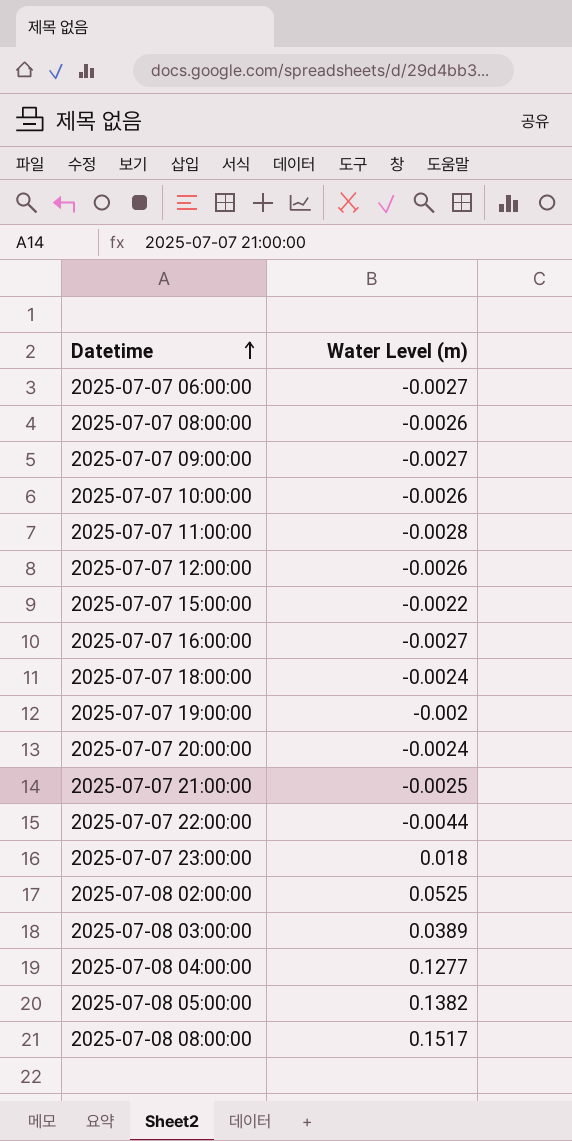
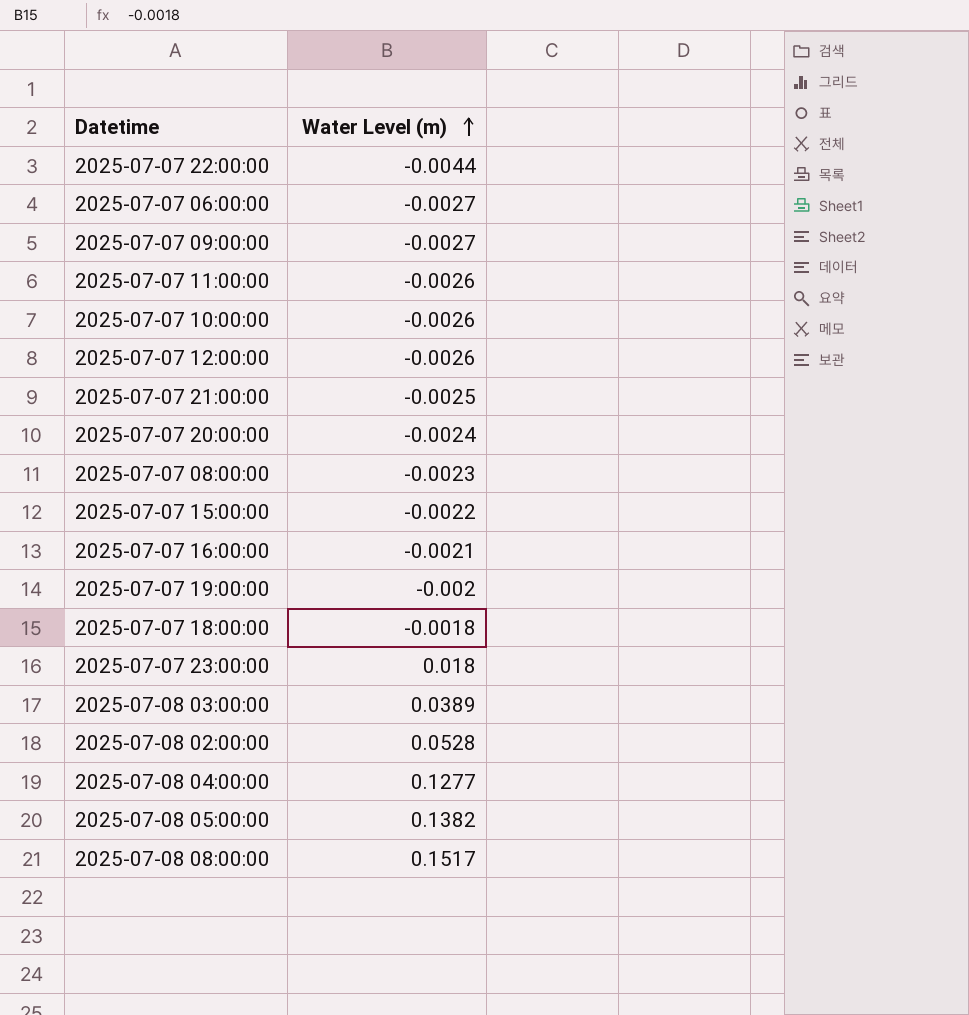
row order: Datetime ascending -> Water Level (m) ascending
2025-07-07 11:00:00 | Water Level (m): -0.0028 -> -0.0026
2025-07-07 08:00:00 | Water Level (m): -0.0026 -> -0.0023
2025-07-07 16:00:00 | Water Level (m): -0.0027 -> -0.0021
2025-07-07 18:00:00 | Water Level (m): -0.0024 -> -0.0018
2025-07-08 02:00:00 | Water Level (m): 0.0525 -> 0.0528

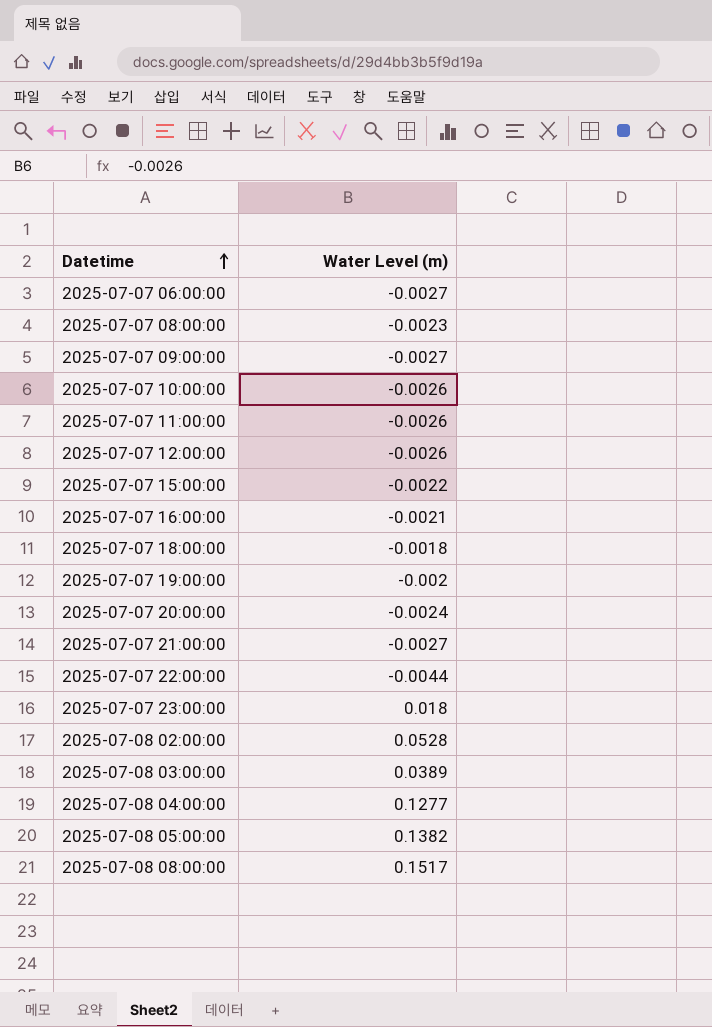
row order: Water Level (m) ascending -> Datetime ascending
2025-07-07 21:00:00 | Water Level (m): -0.0025 -> -0.0027

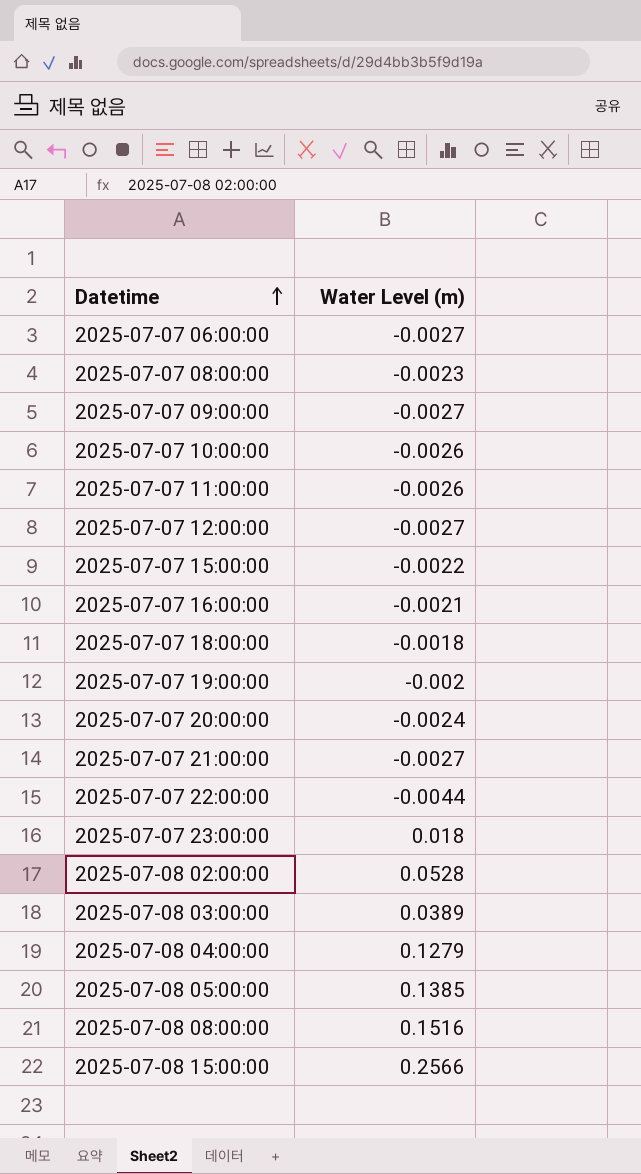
2025-07-07 12:00:00 | Water Level (m): -0.0026 -> -0.0027
2025-07-08 04:00:00 | Water Level (m): 0.1277 -> 0.1279
2025-07-08 05:00:00 | Water Level (m): 0.1382 -> 0.1385
2025-07-08 08:00:00 | Water Level (m): 0.1517 -> 0.1516
row 2025-07-08 15:00:00: none -> 0.2566

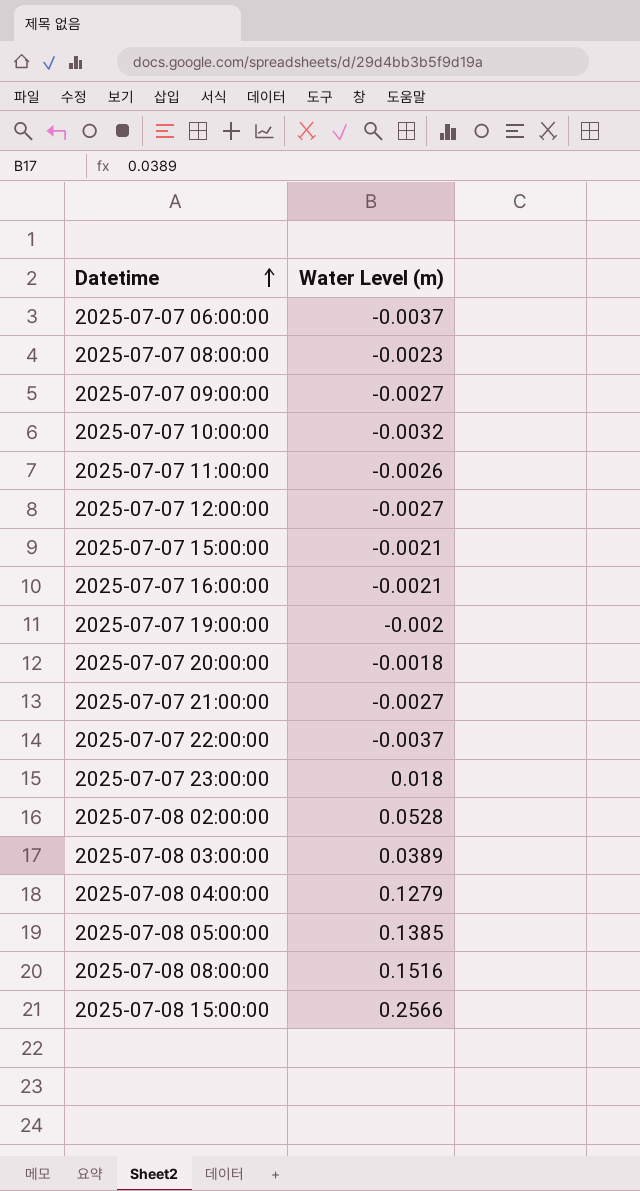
row 2025-07-07 18:00:00: -0.0018 -> none
2025-07-07 06:00:00 | Water Level (m): -0.0027 -> -0.0037
2025-07-07 10:00:00 | Water Level (m): -0.0026 -> -0.0032
2025-07-07 15:00:00 | Water Level (m): -0.0022 -> -0.0021
2025-07-07 20:00:00 | Water Level (m): -0.0024 -> -0.0018
2025-07-07 22:00:00 | Water Level (m): -0.0044 -> -0.0037

